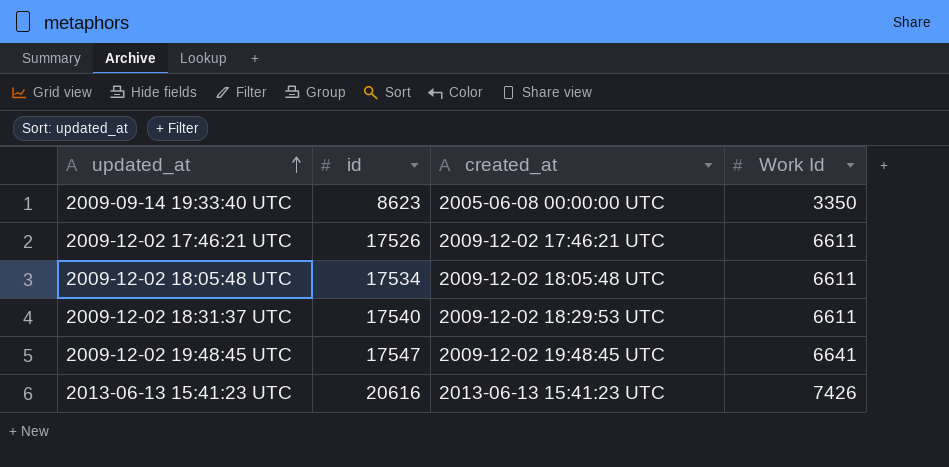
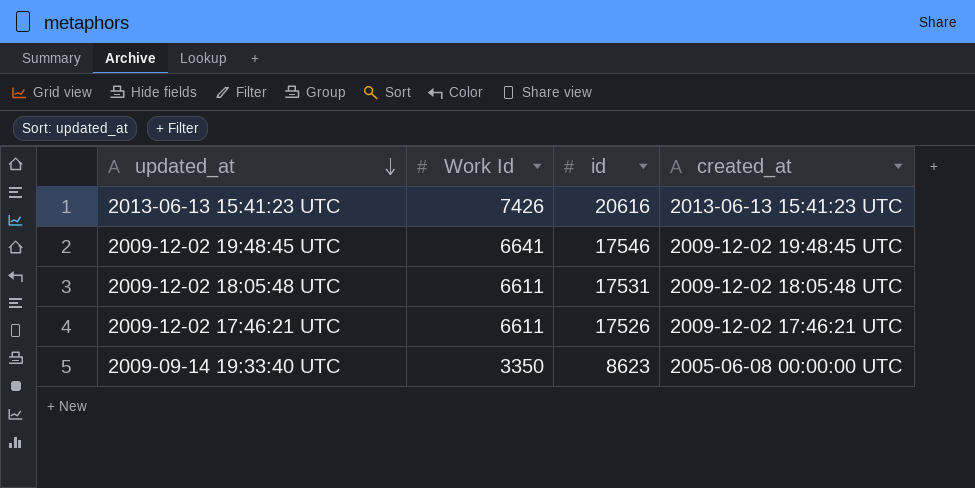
row order: updated_at ascending -> updated_at descending
column Work Id | position: 4 -> 2
row 2009-12-02 18:31:37 UTC: 17540 | 2009-12-02 18:29:53 UTC | 6611 -> none
2009-12-02 19:48:45 UTC | id: 17547 -> 17546
2009-12-02 18:05:48 UTC | id: 17534 -> 17531

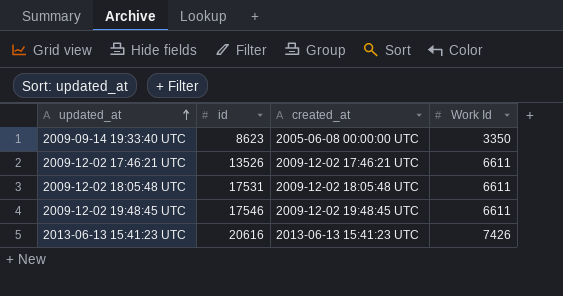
row order: updated_at descending -> updated_at ascending
column Work Id | position: 2 -> 4
2009-12-02 17:46:21 UTC | id: 17526 -> 13526
2009-12-02 19:48:45 UTC | Work Id: 6641 -> 6611

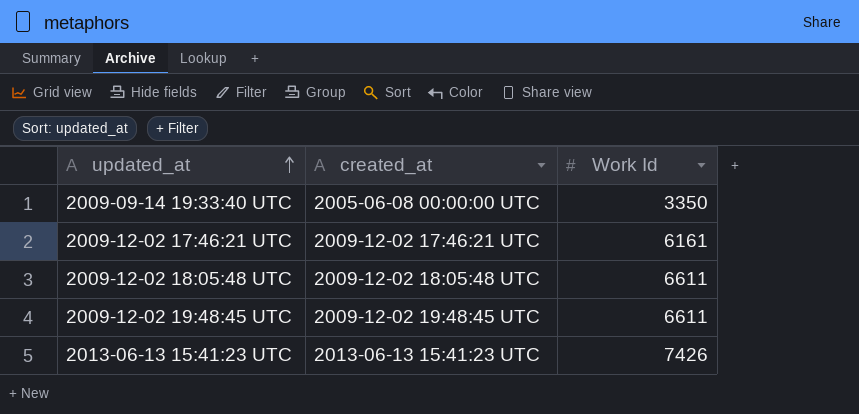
column id | position: 2 -> none
2009-12-02 17:46:21 UTC | Work Id: 6611 -> 6161

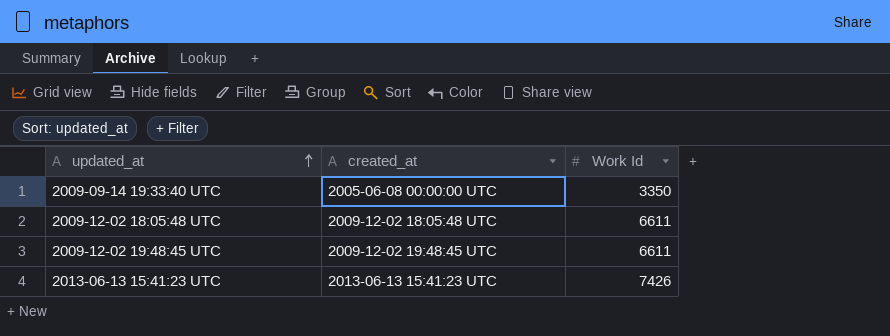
row 2009-12-02 17:46:21 UTC: 2009-12-02 17:46:21 UTC | 6161 -> none

